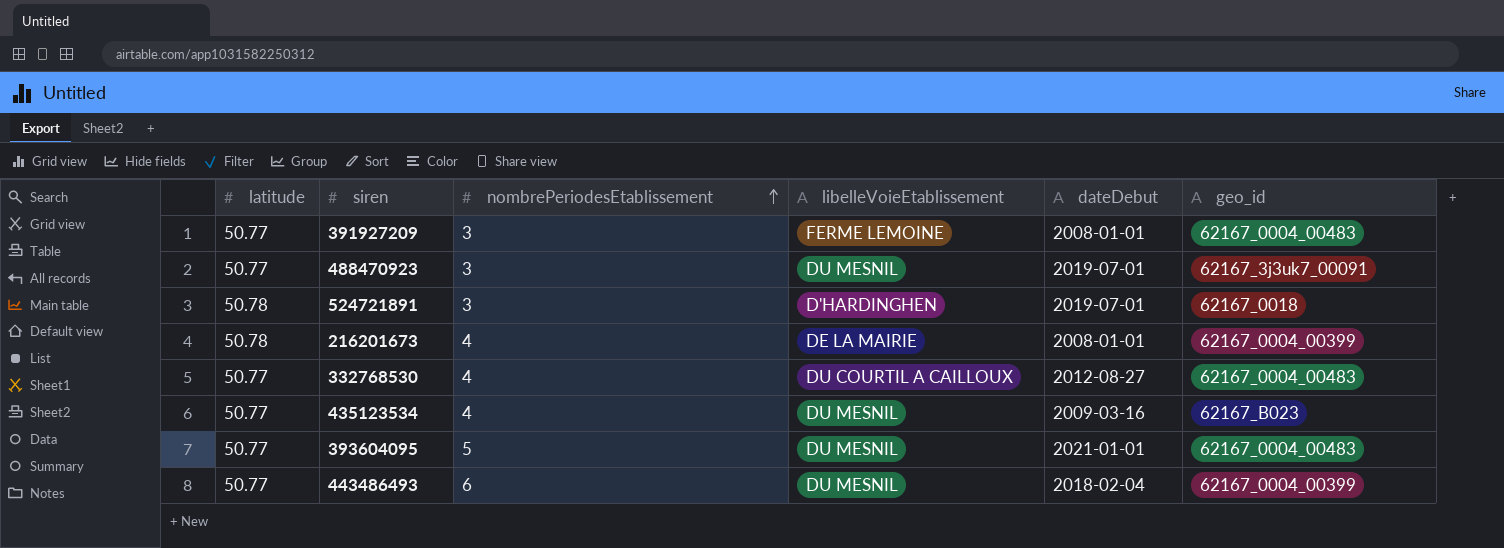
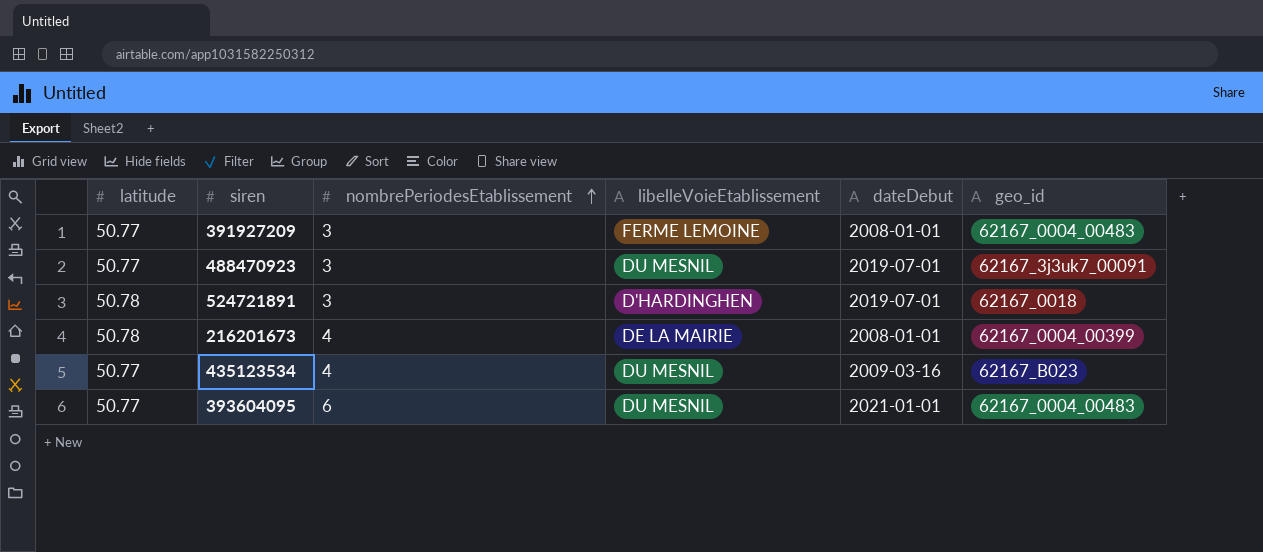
row 332768530: 50.77 | 4 | DU COURTIL A CAILLOUX | 2012-08-27 | 62167_0004_00483 -> none
row 443486493: 50.77 | 6 | DU MESNIL | 2018-02-04 | 62167_0004_00399 -> none
393604095 | nombrePeriodesEtablissement: 5 -> 6

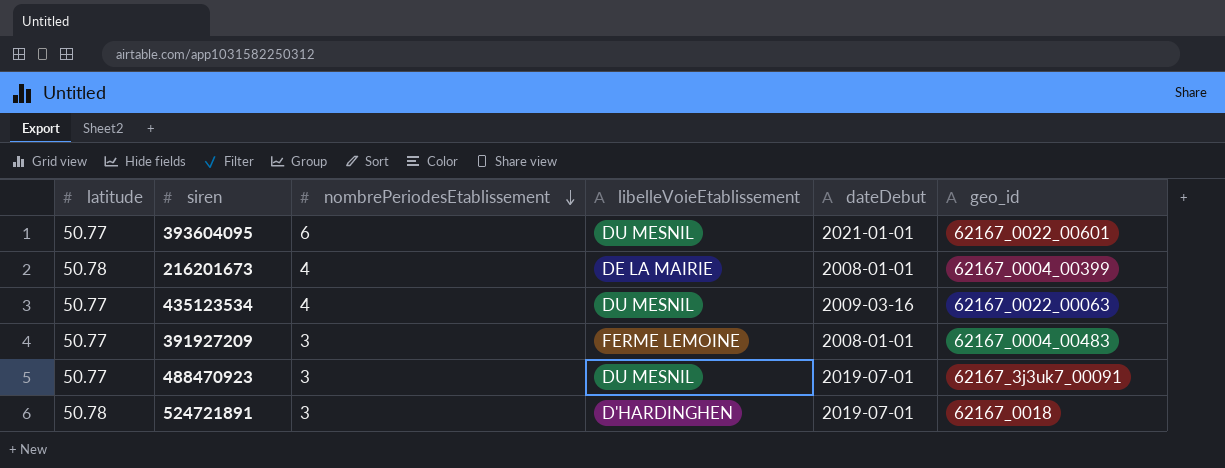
row order: nombrePeriodesEtablissement ascending -> nombrePeriodesEtablissement descending
393604095 | geo_id: 62167_0004_00483 -> 62167_0022_00601
435123534 | geo_id: 62167_B023 -> 62167_0022_00063

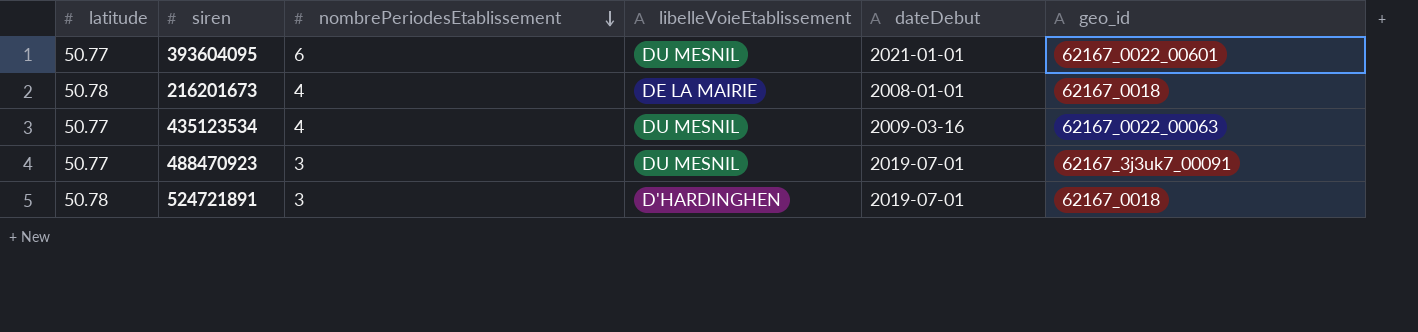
row 391927209: 50.77 | 3 | FERME LEMOINE | 2008-01-01 | 62167_0004_00483 -> none
216201673 | geo_id: 62167_0004_00399 -> 62167_0018

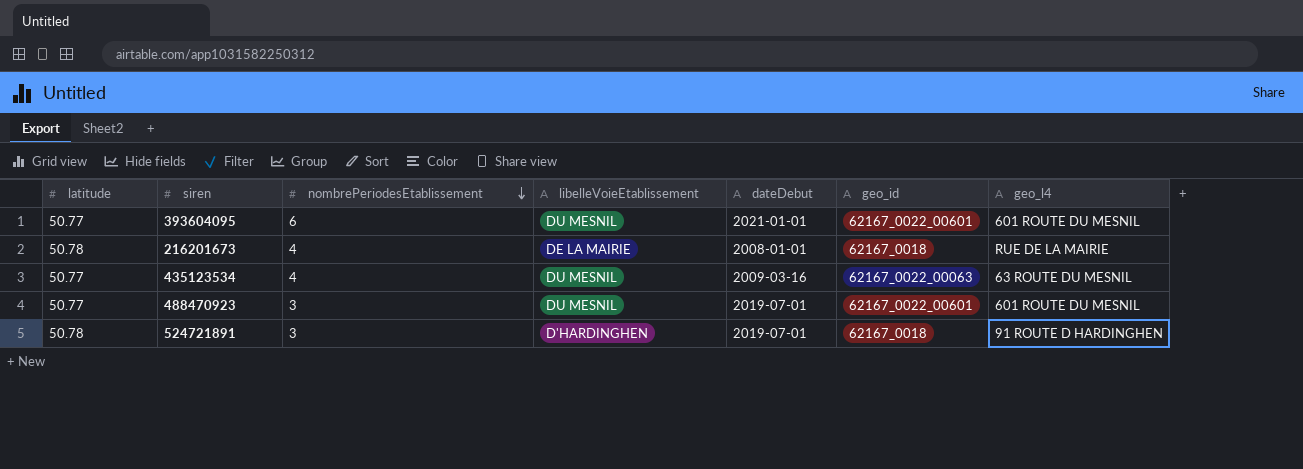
column geo_l4 | position: none -> 7
488470923 | geo_id: 62167_3j3uk7_00091 -> 62167_0022_00601

